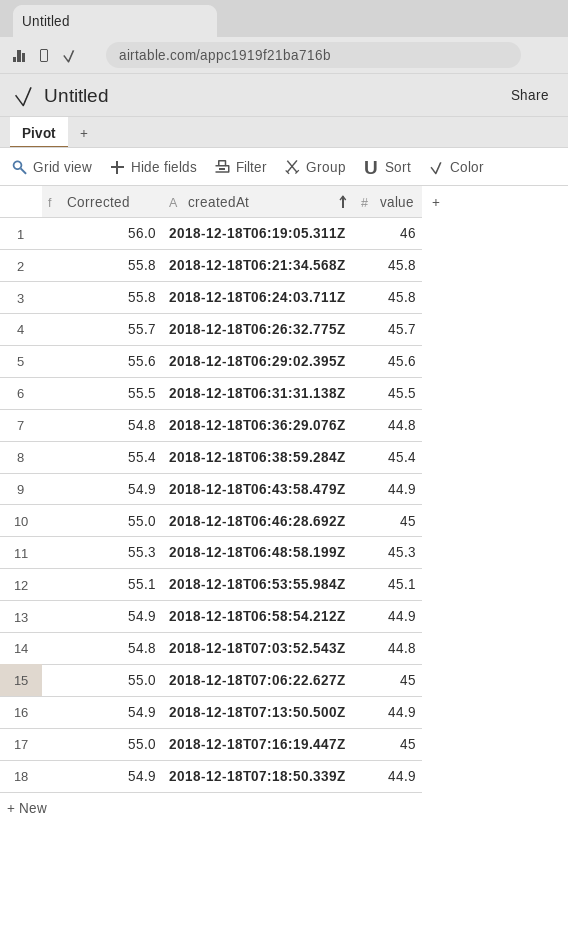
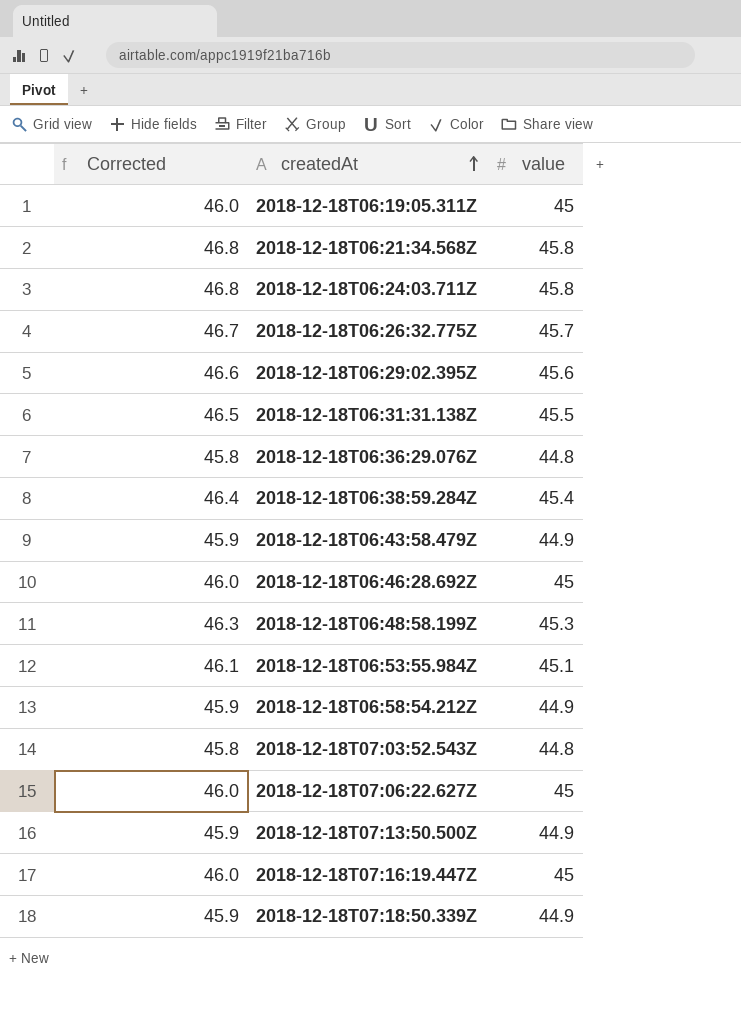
column Corrected | formula: [value] + 10 -> [value] + 1
2018-12-18T06:19:05.311Z | value: 46 -> 45

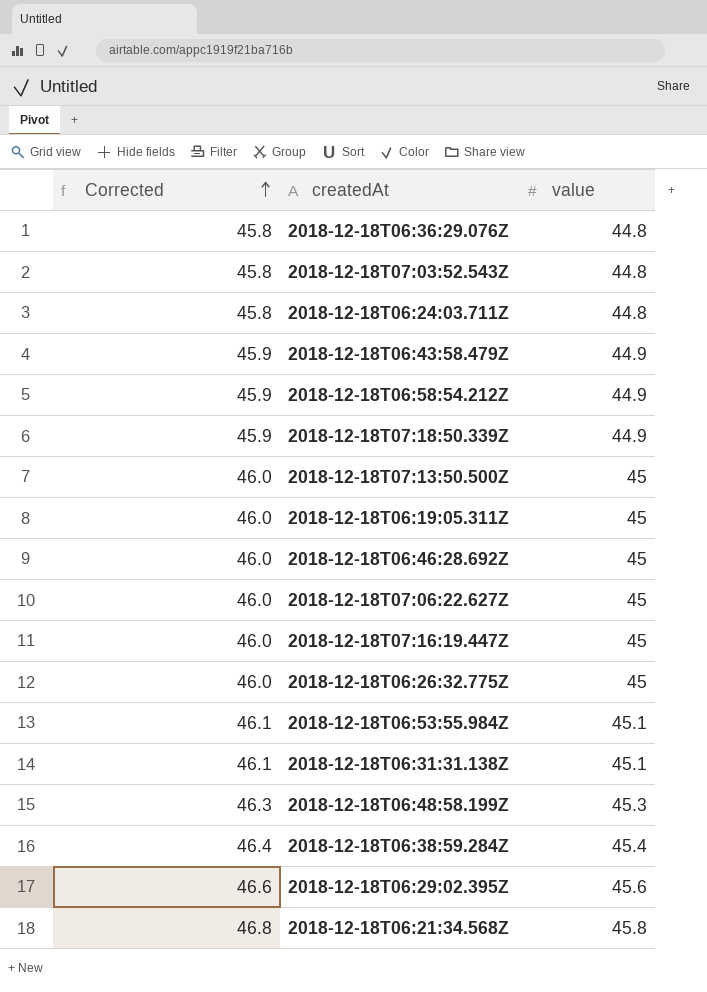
row order: createdAt ascending -> Corrected ascending
2018-12-18T06:24:03.711Z | Corrected: 46.8 -> 45.8
2018-12-18T06:24:03.711Z | value: 45.8 -> 44.8
2018-12-18T07:13:50.500Z | Corrected: 45.9 -> 46.0
2018-12-18T07:13:50.500Z | value: 44.9 -> 45
2018-12-18T06:26:32.775Z | Corrected: 46.7 -> 46.0
2018-12-18T06:26:32.775Z | value: 45.7 -> 45
2018-12-18T06:31:31.138Z | Corrected: 46.5 -> 46.1
2018-12-18T06:31:31.138Z | value: 45.5 -> 45.1

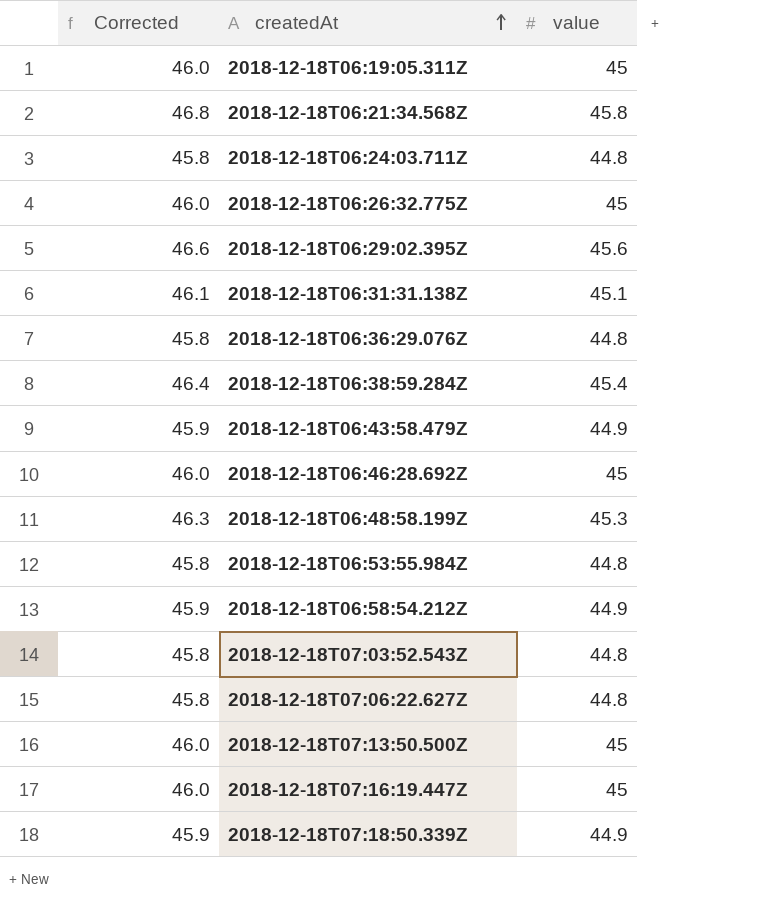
row order: Corrected ascending -> createdAt ascending
2018-12-18T06:53:55.984Z | Corrected: 46.1 -> 45.8
2018-12-18T06:53:55.984Z | value: 45.1 -> 44.8
2018-12-18T07:06:22.627Z | Corrected: 46.0 -> 45.8
2018-12-18T07:06:22.627Z | value: 45 -> 44.8

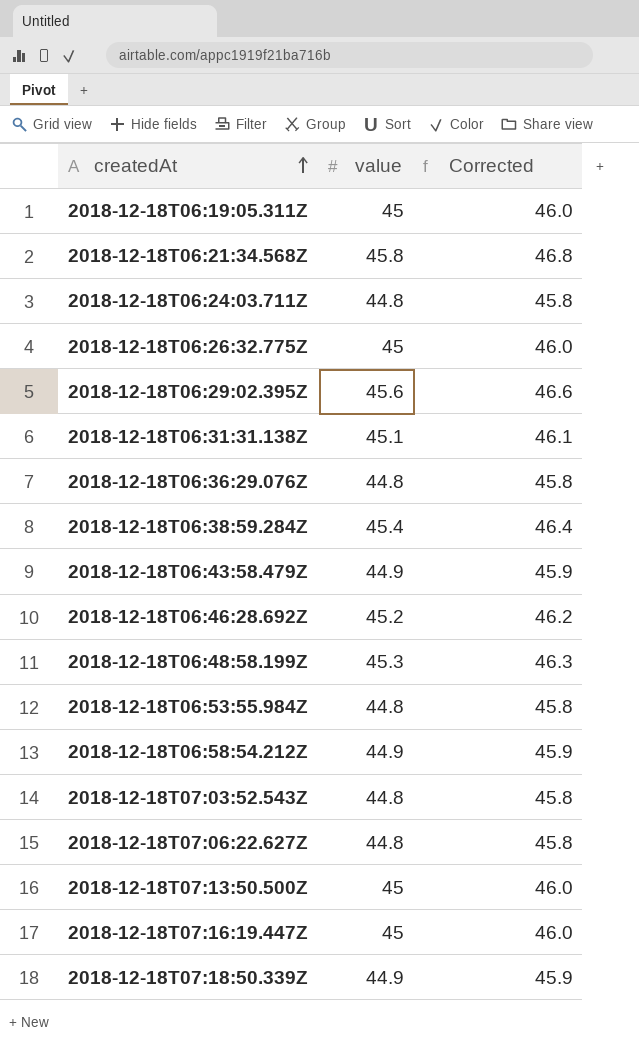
column Corrected | position: 1 -> 3
2018-12-18T06:46:28.692Z | value: 45 -> 45.2
2018-12-18T06:46:28.692Z | Corrected: 46.0 -> 46.2

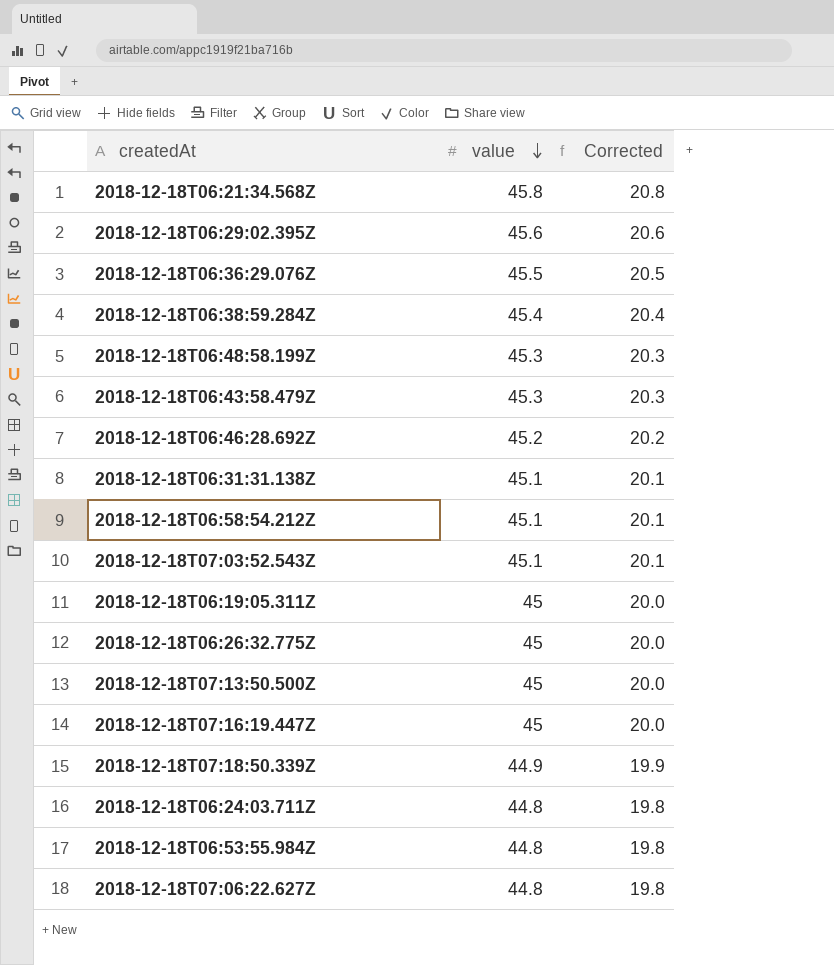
row order: createdAt ascending -> value descending
column Corrected | formula: [value] + 1 -> [value] - 25
2018-12-18T06:36:29.076Z | value: 44.8 -> 45.5
2018-12-18T06:43:58.479Z | value: 44.9 -> 45.3
2018-12-18T06:58:54.212Z | value: 44.9 -> 45.1
2018-12-18T07:03:52.543Z | value: 44.8 -> 45.1

